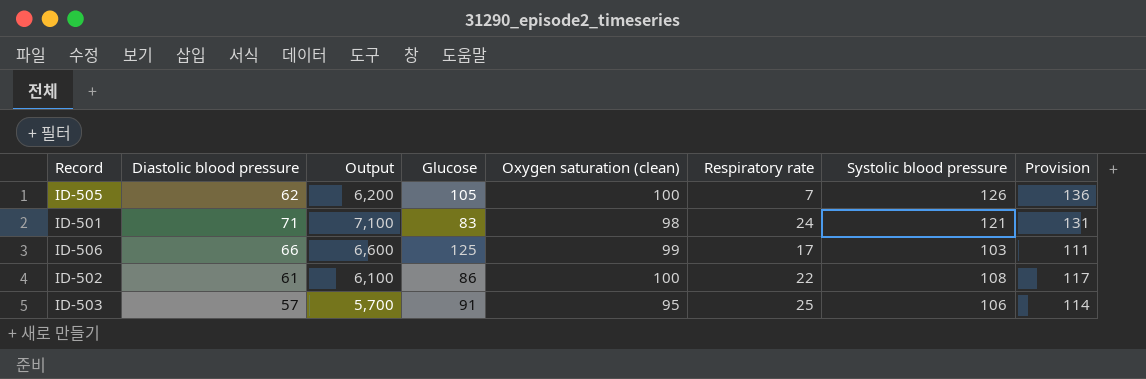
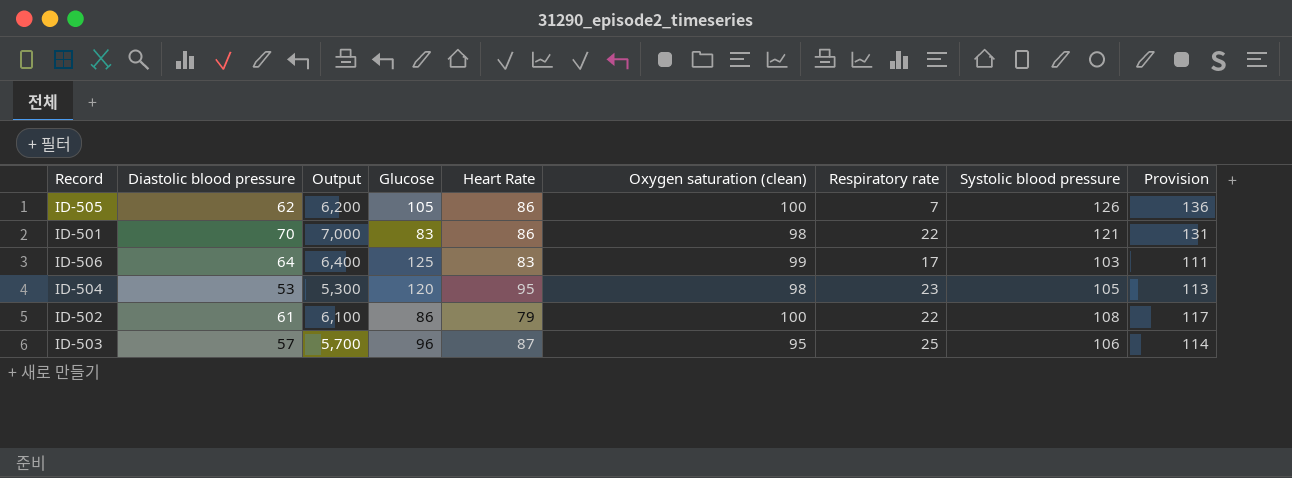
column Heart Rate | position: none -> 5
ID-501 | Diastolic blood pressure: 71 -> 70
ID-501 | Output: 7,100 -> 7,000
ID-501 | Respiratory rate: 24 -> 22
ID-506 | Diastolic blood pressure: 66 -> 64
ID-506 | Output: 6,600 -> 6,400
row ID-504: none -> 53 | 5,300 | 120 | 95 | 98 | 23 | 105 | 113
ID-503 | Glucose: 91 -> 96

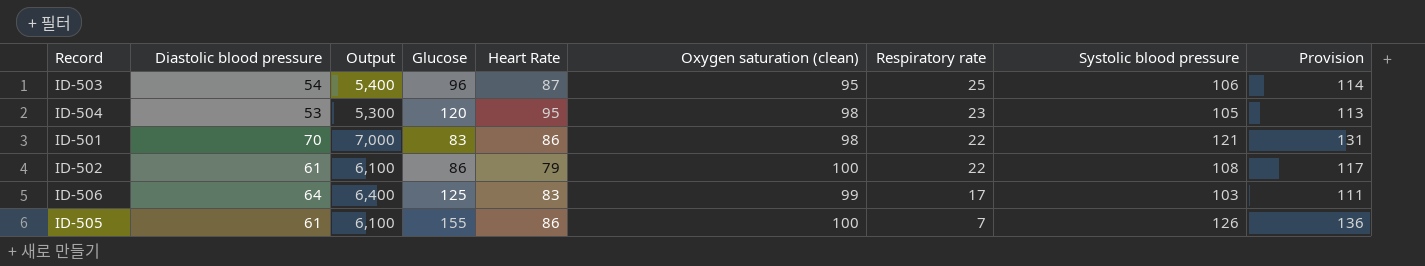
row order: none -> Respiratory rate descending
ID-503 | Diastolic blood pressure: 57 -> 54
ID-503 | Output: 5,700 -> 5,400
ID-505 | Diastolic blood pressure: 62 -> 61
ID-505 | Output: 6,200 -> 6,100
ID-505 | Glucose: 105 -> 155

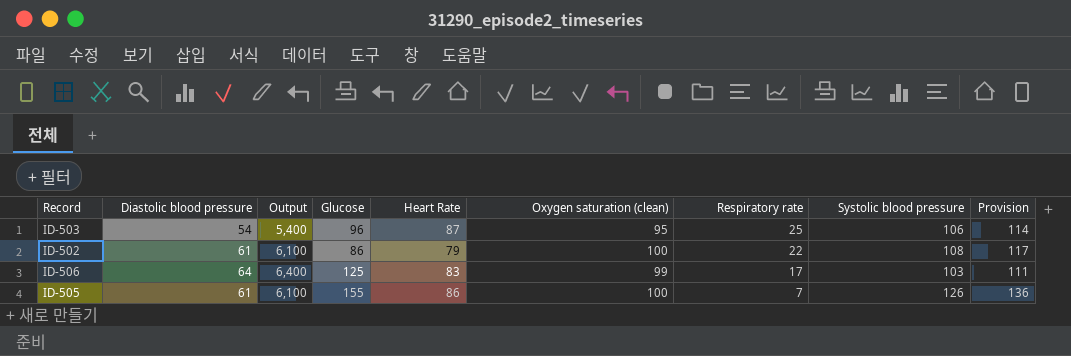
row ID-504: 53 | 5,300 | 120 | 95 | 98 | 23 | 105 | 113 -> none
row ID-501: 70 | 7,000 | 83 | 86 | 98 | 22 | 121 | 131 -> none

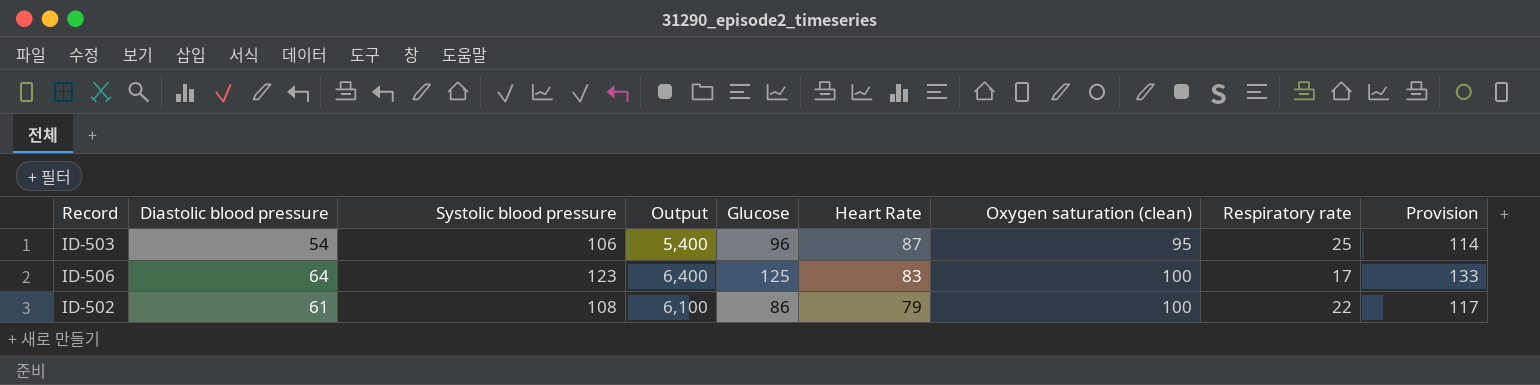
row order: Respiratory rate descending -> Heart Rate descending
column Systolic blood pressure | position: 8 -> 3
row ID-505: 61 | 6,100 | 155 | 86 | 100 | 7 | 126 | 136 -> none
ID-506 | Systolic blood pressure: 103 -> 123
ID-506 | Oxygen saturation (clean): 99 -> 100
ID-506 | Provision: 111 -> 133

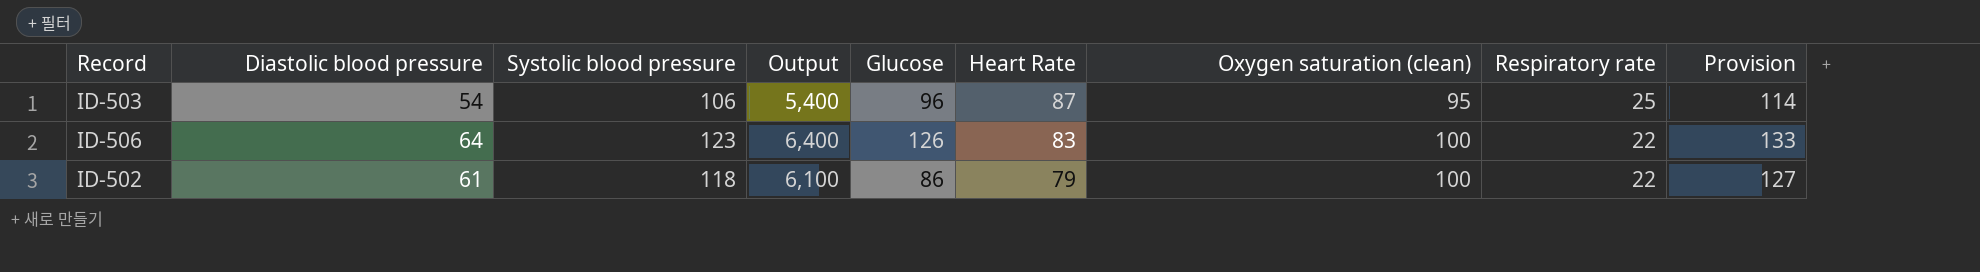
ID-506 | Glucose: 125 -> 126
ID-506 | Respiratory rate: 17 -> 22
ID-502 | Systolic blood pressure: 108 -> 118
ID-502 | Provision: 117 -> 127

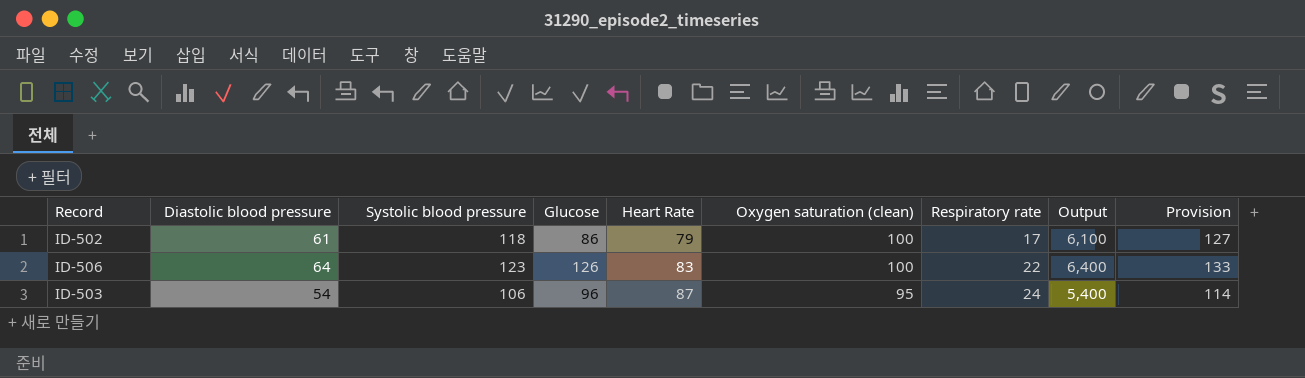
row order: Heart Rate descending -> Heart Rate ascending
column Output | position: 4 -> 8
ID-502 | Respiratory rate: 22 -> 17
ID-503 | Respiratory rate: 25 -> 24

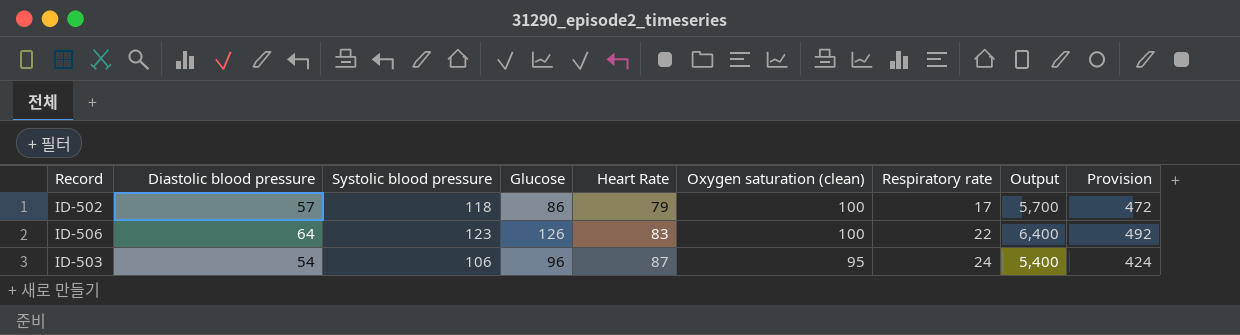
column Provision | formula: [Systolic blood pressure] * 1.08 -> [Systolic blood pressure] * 4
ID-502 | Diastolic blood pressure: 61 -> 57
ID-502 | Output: 6,100 -> 5,700

